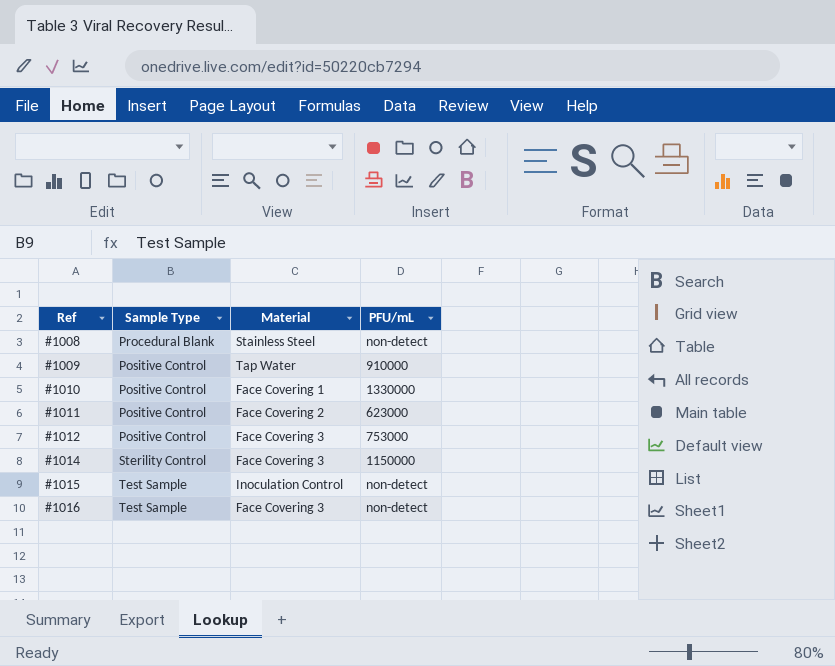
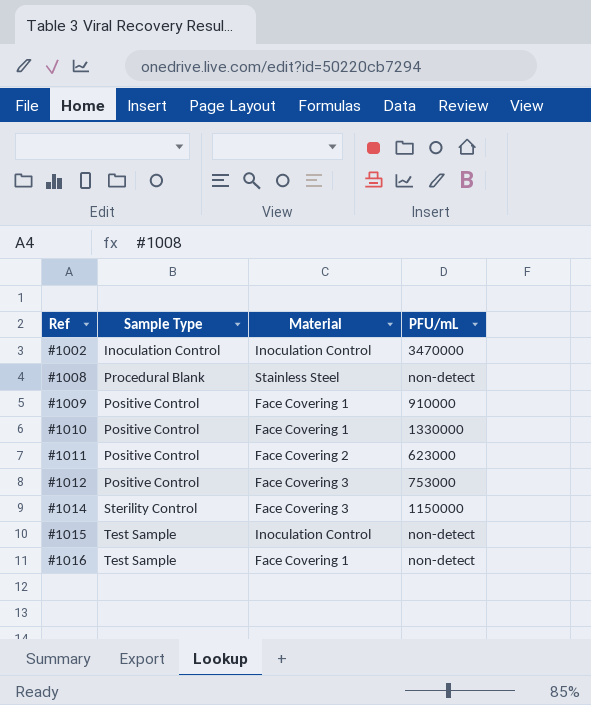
row #1002: none -> Inoculation Control | Inoculation Control | 3470000
#1009 | Material: Tap Water -> Face Covering 1
#1016 | Material: Face Covering 3 -> Face Covering 1

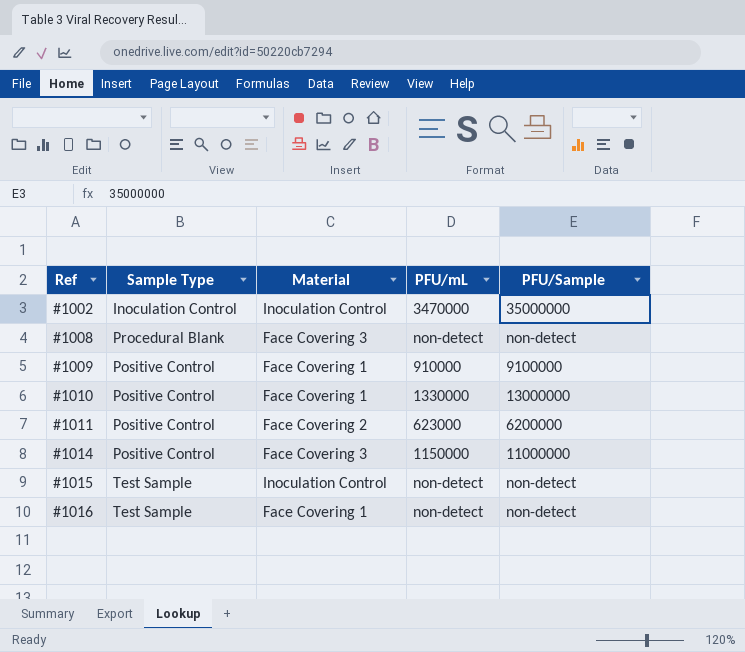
column PFU/Sample | position: none -> 5
row #1012: Positive Control | Face Covering 3 | 753000 -> none
#1008 | Material: Stainless Steel -> Face Covering 3
#1014 | Sample Type: Sterility Control -> Positive Control

